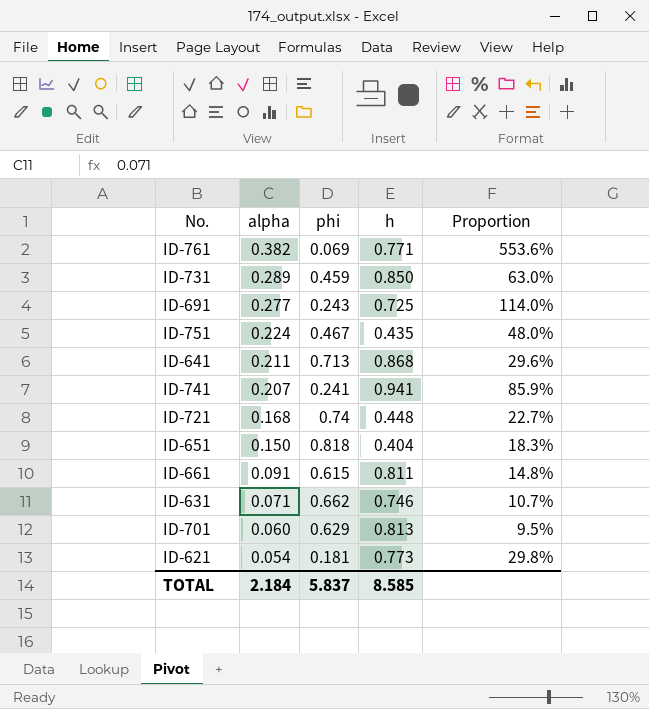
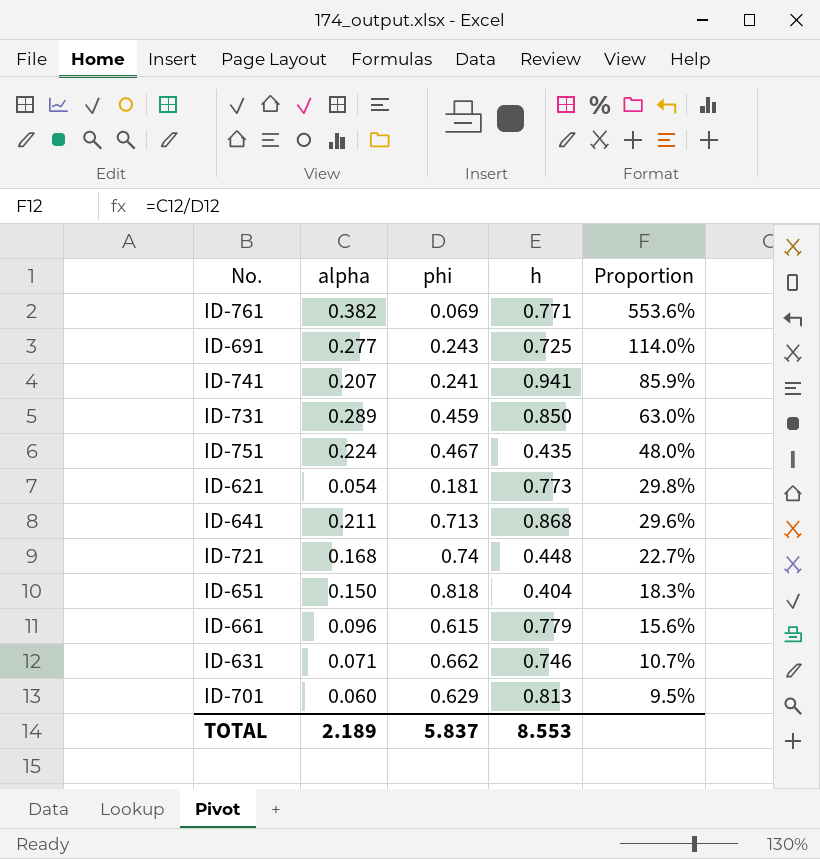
row order: alpha descending -> Proportion descending
ID-661 | alpha: 0.091 -> 0.096
ID-661 | h: 0.811 -> 0.779
ID-661 | Proportion: 14.8% -> 15.6%
TOTAL | alpha: 2.184 -> 2.189
TOTAL | h: 8.585 -> 8.553

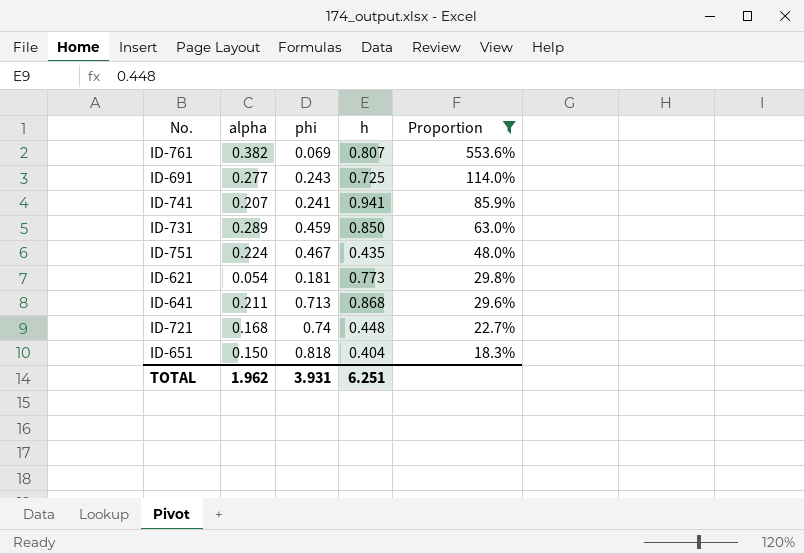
filter: none -> Proportion >= 18.3%
ID-761 | h: 0.771 -> 0.807
TOTAL | alpha: 2.189 -> 1.962
TOTAL | phi: 5.837 -> 3.931
TOTAL | h: 8.553 -> 6.251

